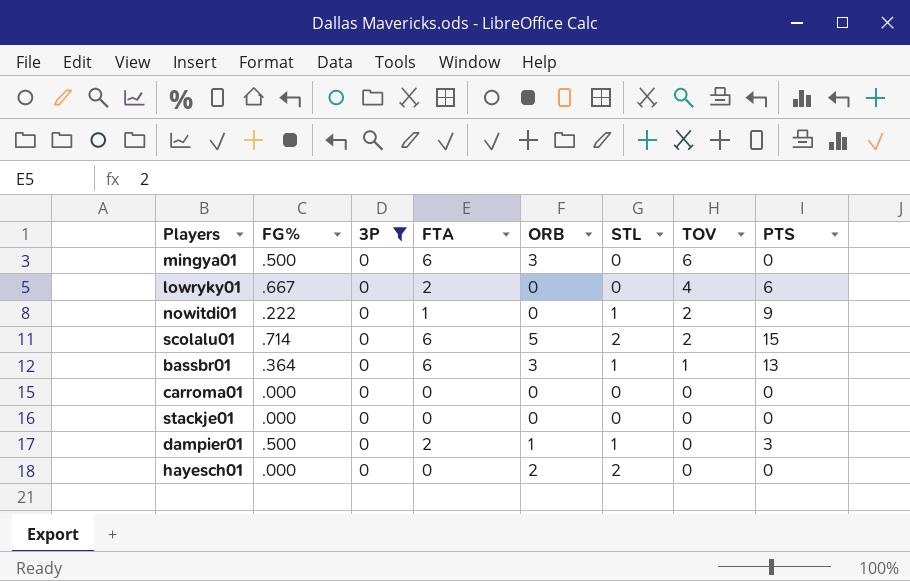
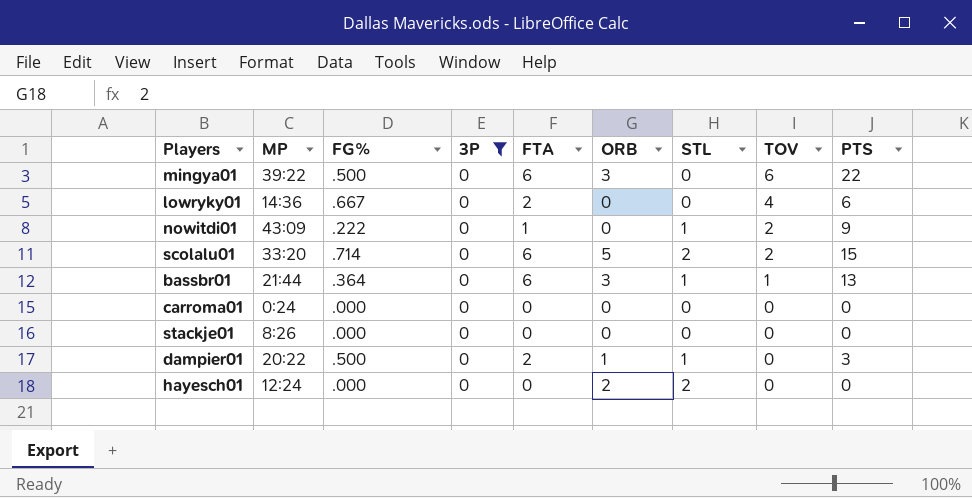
column MP | position: none -> 2
mingya01 | PTS: 0 -> 22

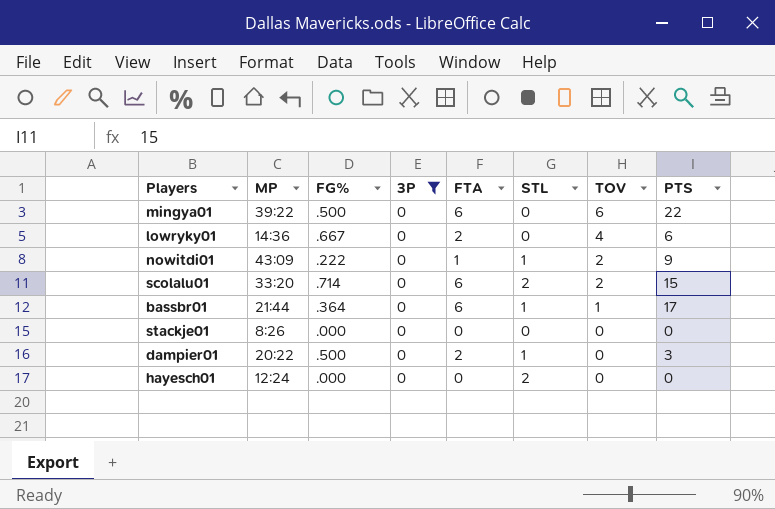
column ORB | position: 6 -> none
row carroma01: 0:24 | .000 | 0 | 0 | 0 | 0 | 0 | 0 -> none
bassbr01 | PTS: 13 -> 17

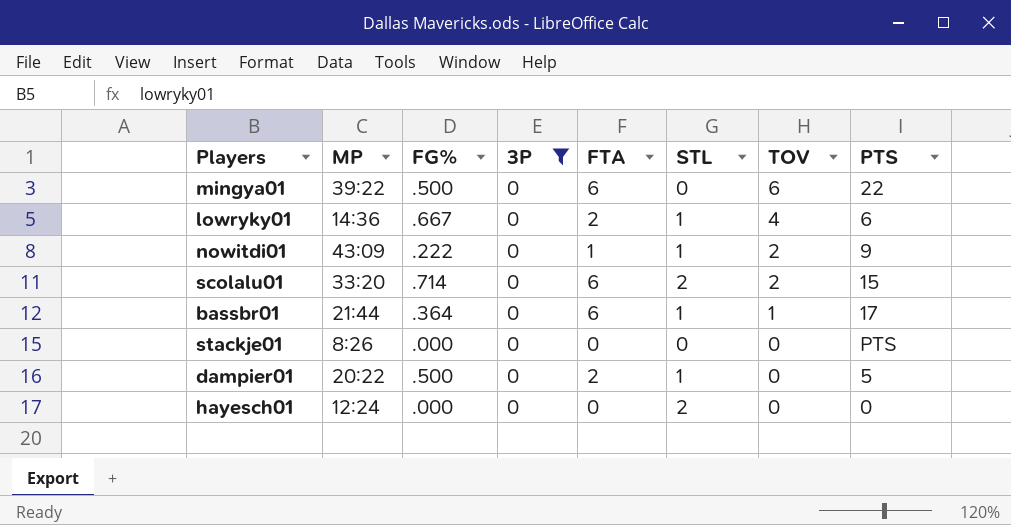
lowryky01 | STL: 0 -> 1
stackje01 | PTS: 0 -> PTS
dampier01 | PTS: 3 -> 5

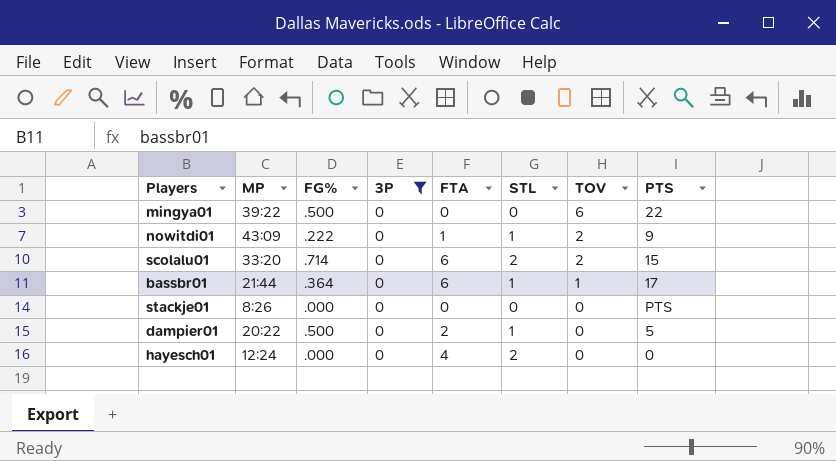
row lowryky01: 14:36 | .667 | 0 | 2 | 1 | 4 | 6 -> none
mingya01 | FTA: 6 -> 0
hayesch01 | FTA: 0 -> 4

